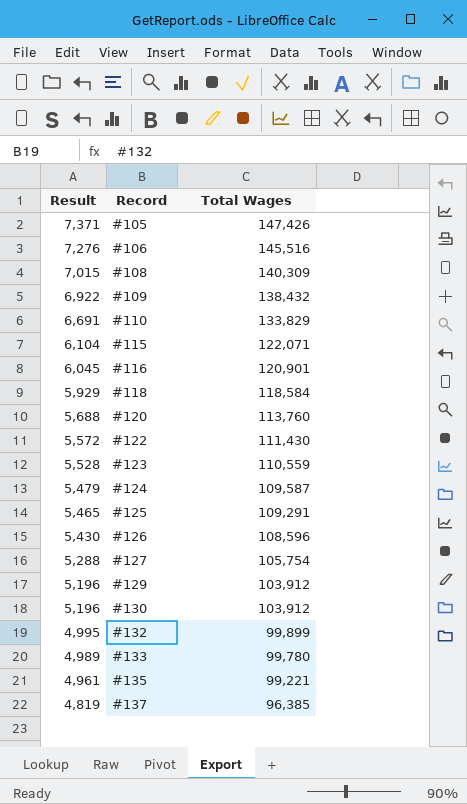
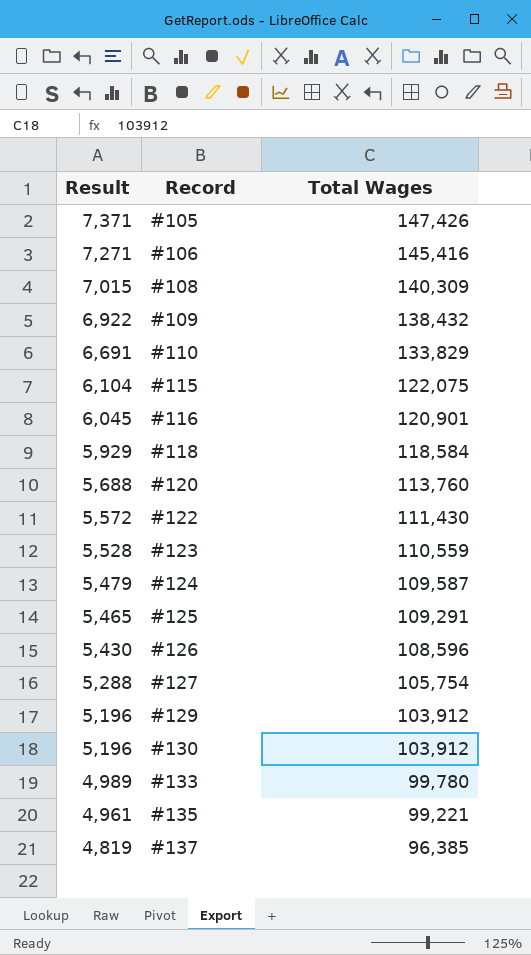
row #132: 4,995 | 99,899 -> none
#106 | Result: 7,276 -> 7,271
#106 | Total Wages: 145,516 -> 145,416
#115 | Total Wages: 122,071 -> 122,075

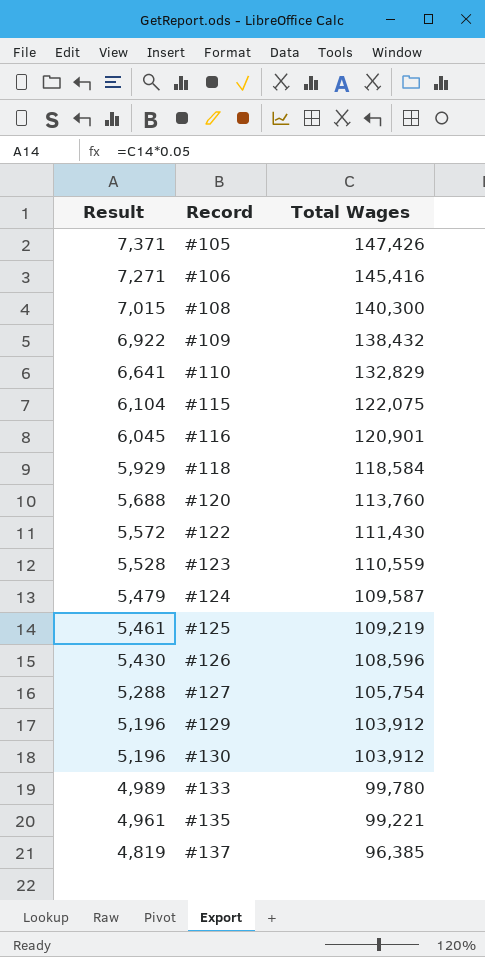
#108 | Total Wages: 140,309 -> 140,300
#110 | Result: 6,691 -> 6,641
#110 | Total Wages: 133,829 -> 132,829
#125 | Result: 5,465 -> 5,461
#125 | Total Wages: 109,291 -> 109,219

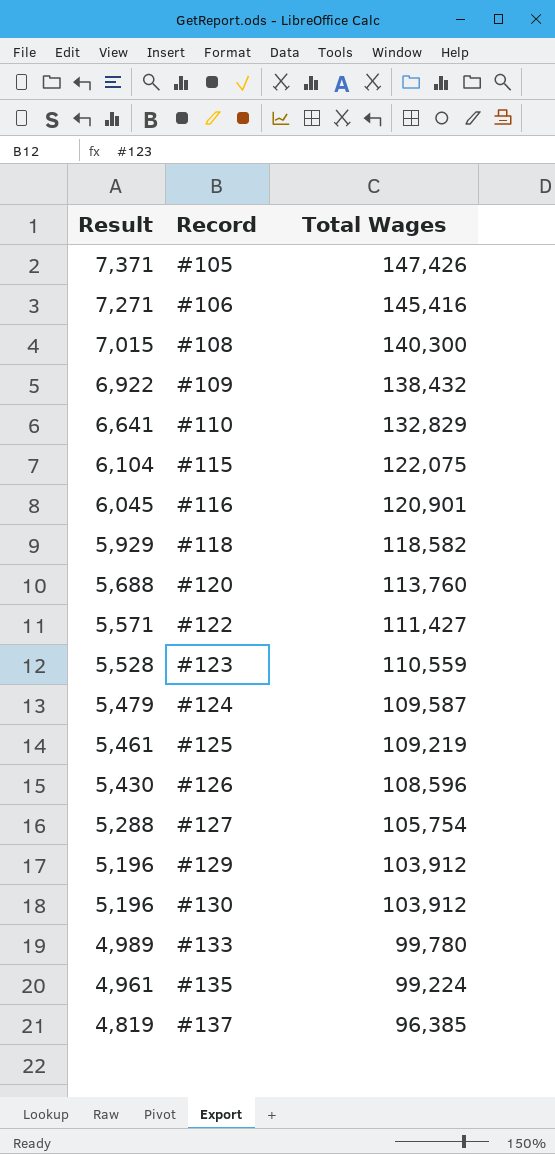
#118 | Total Wages: 118,584 -> 118,582
#122 | Result: 5,572 -> 5,571
#122 | Total Wages: 111,430 -> 111,427
#135 | Total Wages: 99,221 -> 99,224

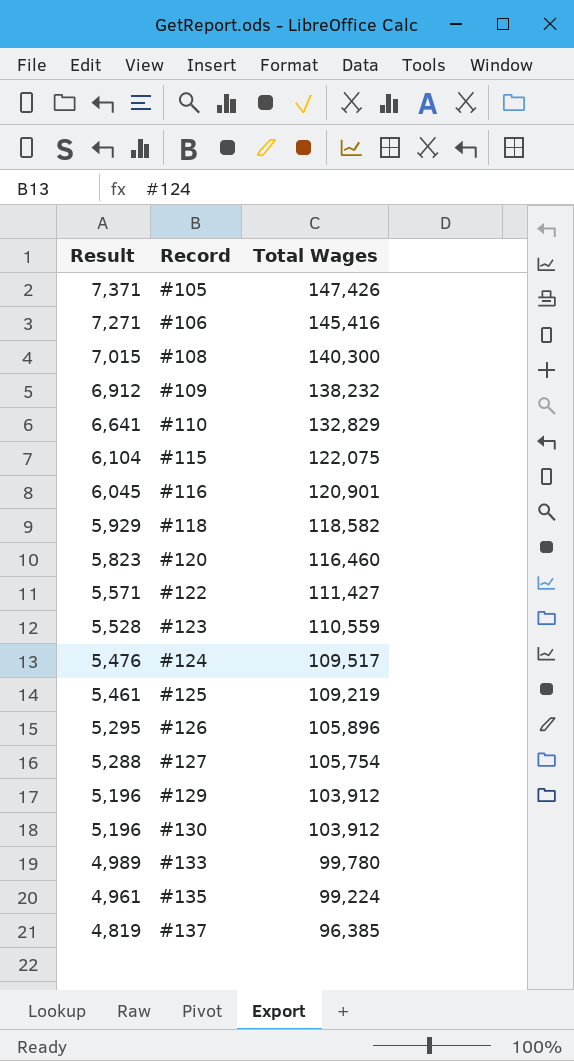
#109 | Result: 6,922 -> 6,912
#109 | Total Wages: 138,432 -> 138,232
#120 | Result: 5,688 -> 5,823
#120 | Total Wages: 113,760 -> 116,460
#124 | Result: 5,479 -> 5,476
#124 | Total Wages: 109,587 -> 109,517
#126 | Result: 5,430 -> 5,295
#126 | Total Wages: 108,596 -> 105,896

